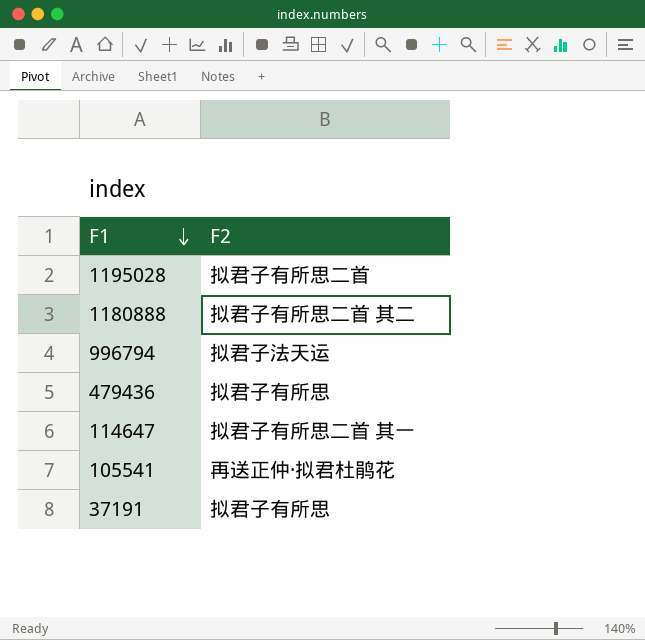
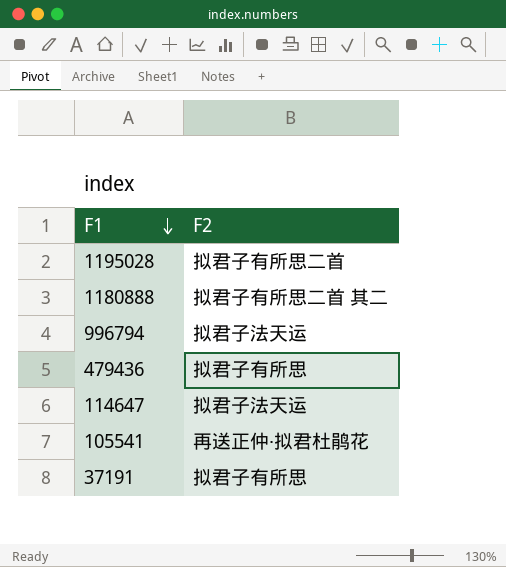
114647 | F2: 拟君子有所思二首 其一 -> 拟君子法天运

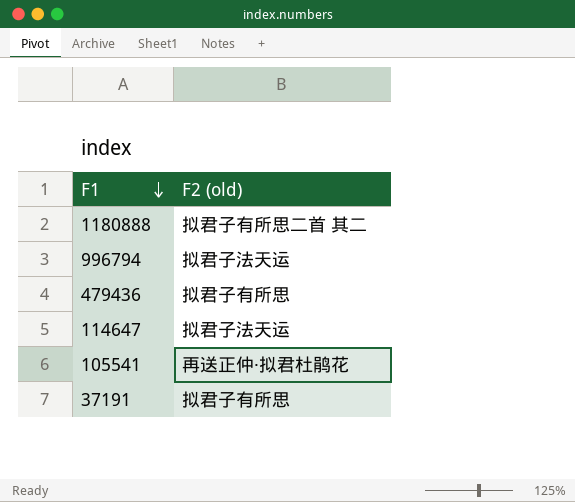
column name: F2 -> F2 (old)
row 1195028: 拟君子有所思二首 -> none

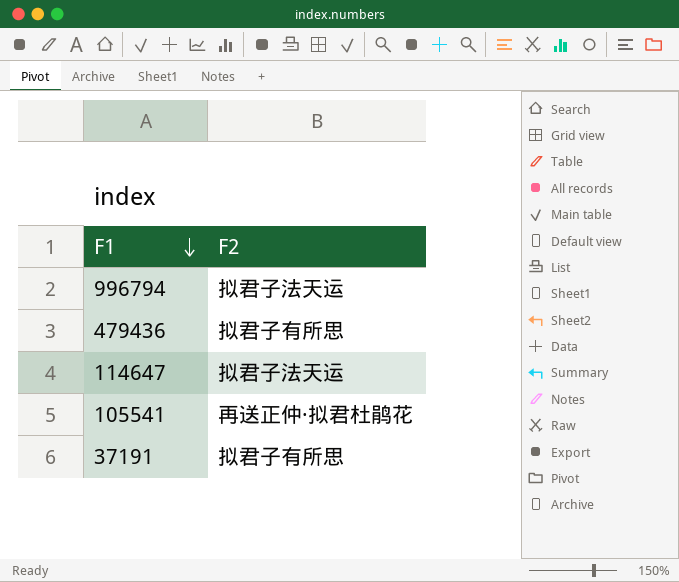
column name: F2 (old) -> F2
row 1180888: 拟君子有所思二首 其二 -> none

